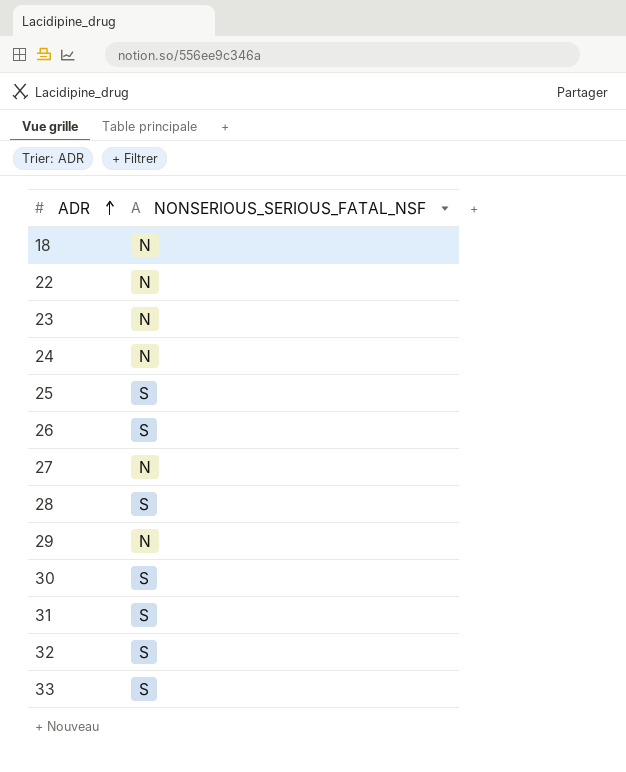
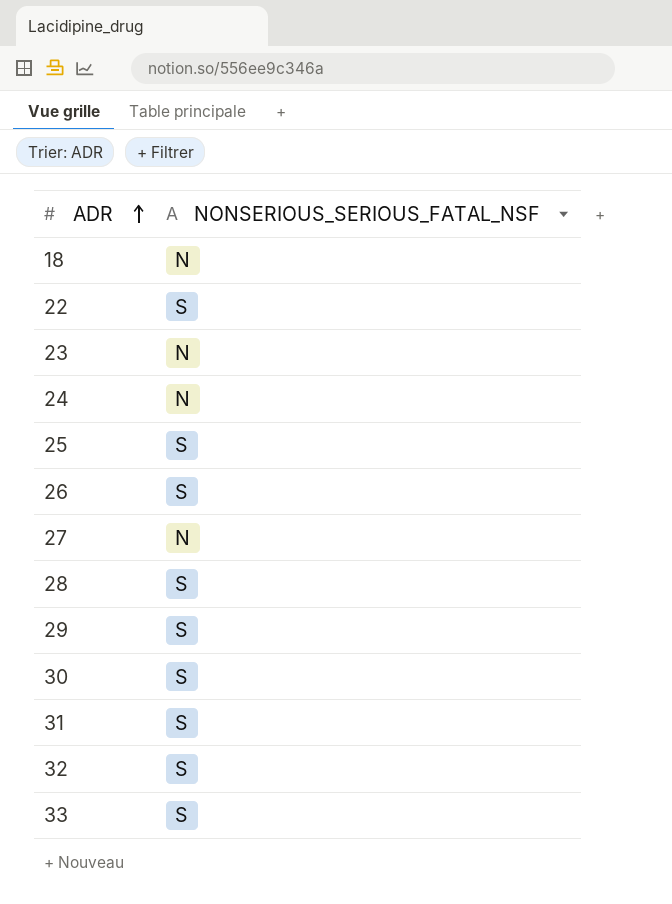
22 | NONSERIOUS_SERIOUS_FATAL_NSF: N -> S
29 | NONSERIOUS_SERIOUS_FATAL_NSF: N -> S

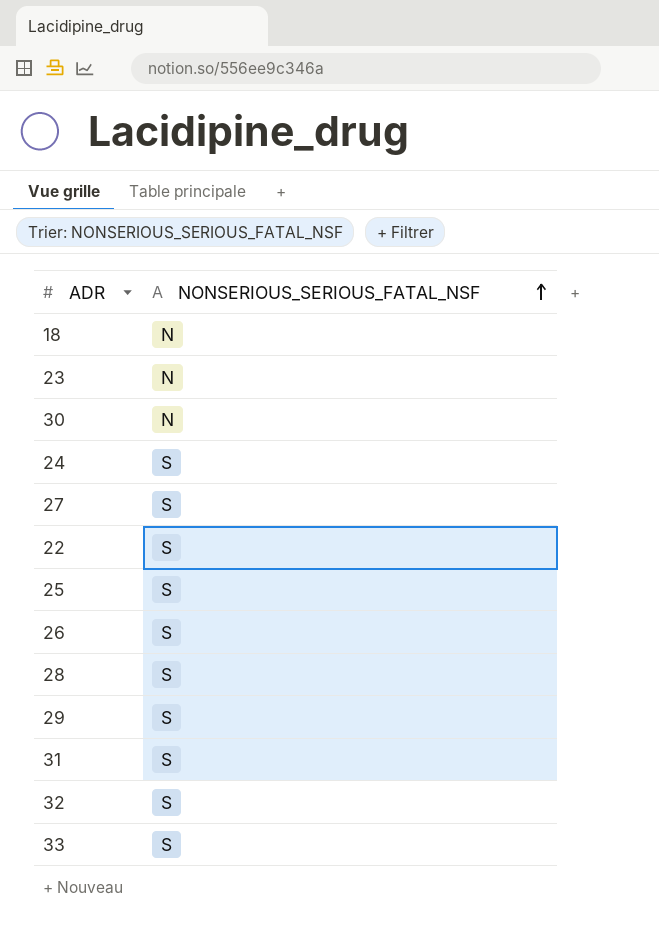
row order: ADR ascending -> NONSERIOUS_SERIOUS_FATAL_NSF ascending
30 | NONSERIOUS_SERIOUS_FATAL_NSF: S -> N
24 | NONSERIOUS_SERIOUS_FATAL_NSF: N -> S
27 | NONSERIOUS_SERIOUS_FATAL_NSF: N -> S

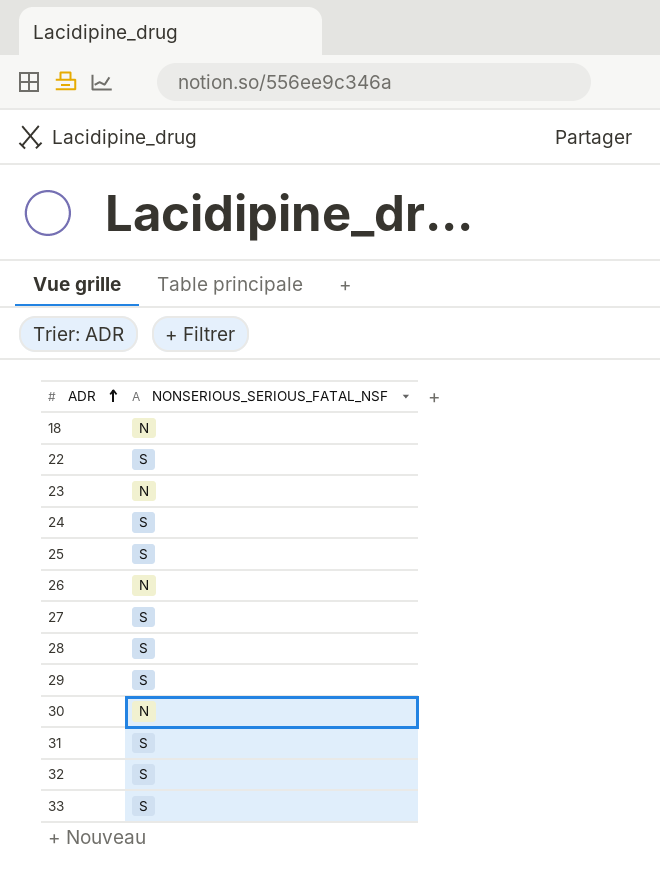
row order: NONSERIOUS_SERIOUS_FATAL_NSF ascending -> ADR ascending
26 | NONSERIOUS_SERIOUS_FATAL_NSF: S -> N

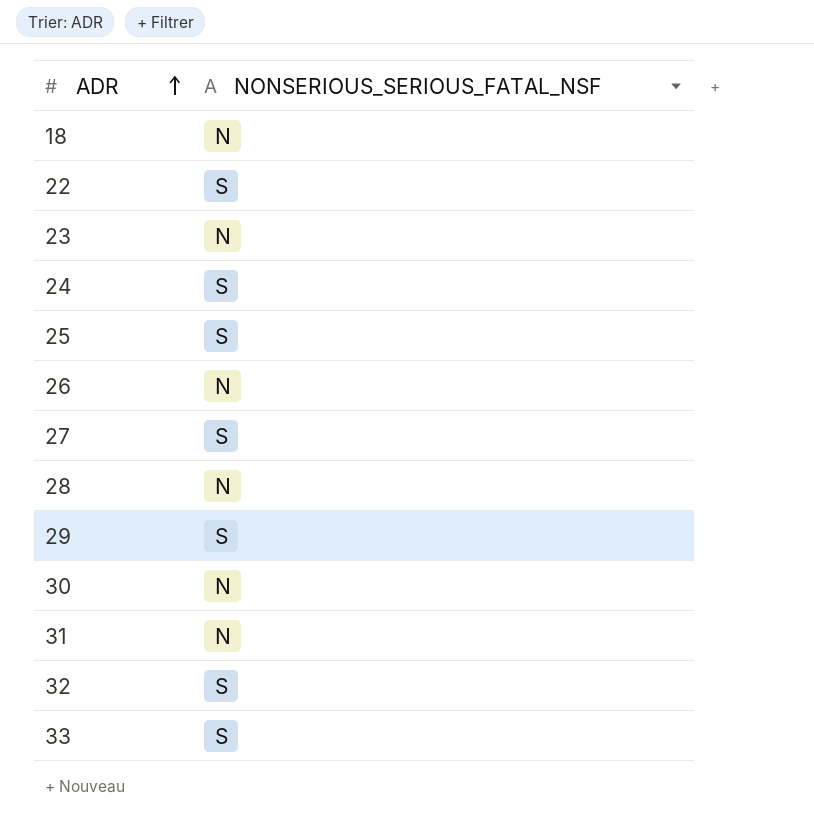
28 | NONSERIOUS_SERIOUS_FATAL_NSF: S -> N
31 | NONSERIOUS_SERIOUS_FATAL_NSF: S -> N

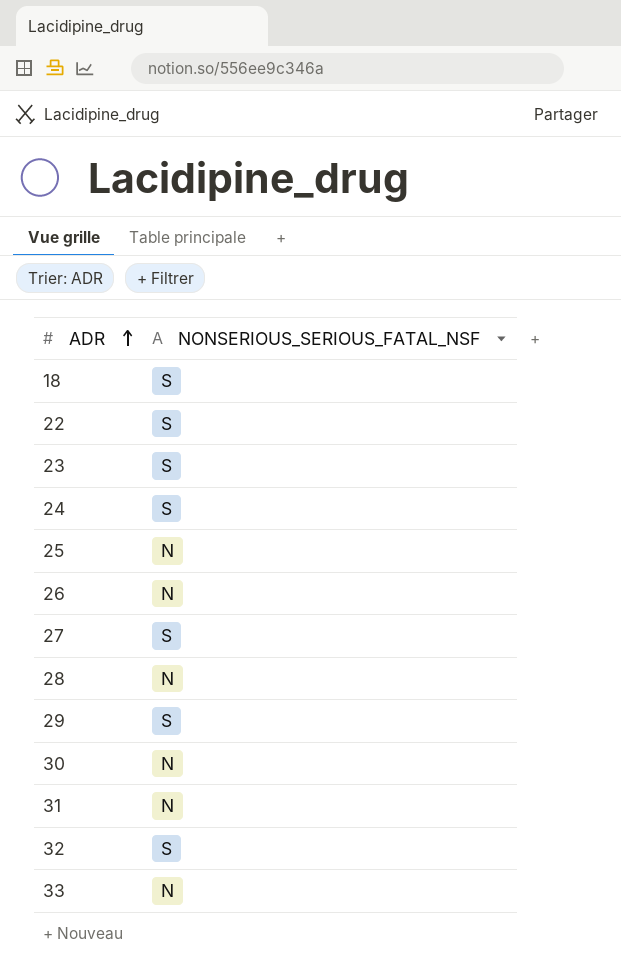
18 | NONSERIOUS_SERIOUS_FATAL_NSF: N -> S
23 | NONSERIOUS_SERIOUS_FATAL_NSF: N -> S
25 | NONSERIOUS_SERIOUS_FATAL_NSF: S -> N
33 | NONSERIOUS_SERIOUS_FATAL_NSF: S -> N

